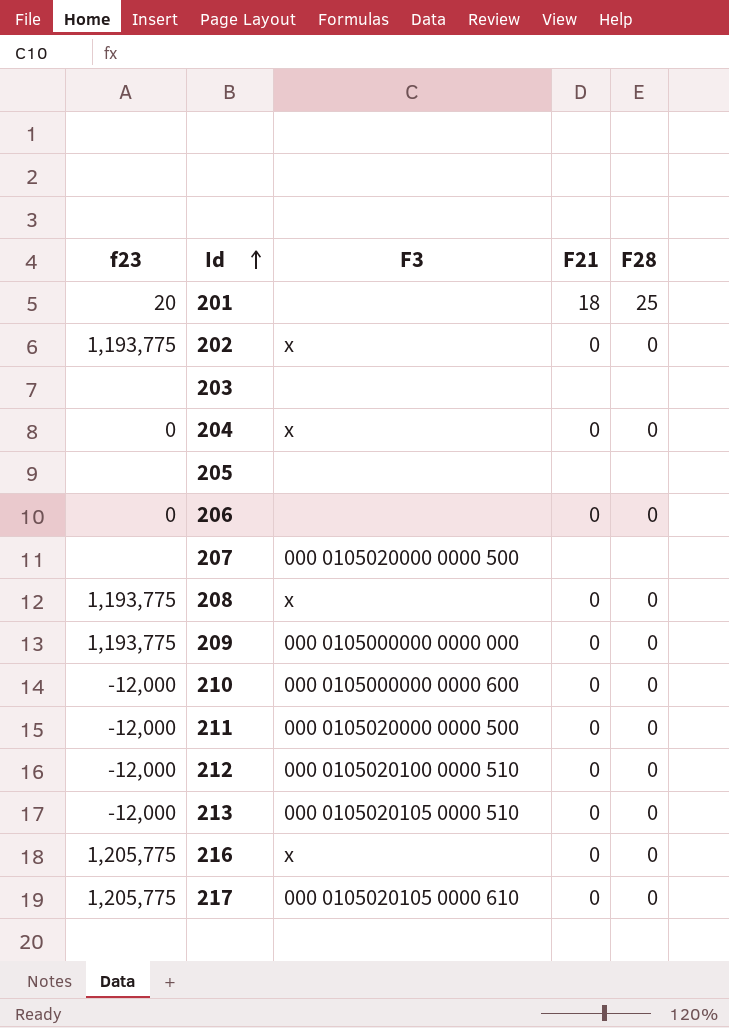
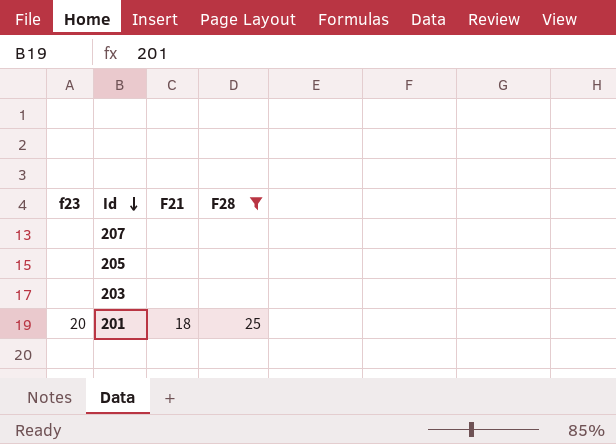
filter: none -> F28 != 0
row order: Id ascending -> Id descending
column F3 | position: 3 -> none

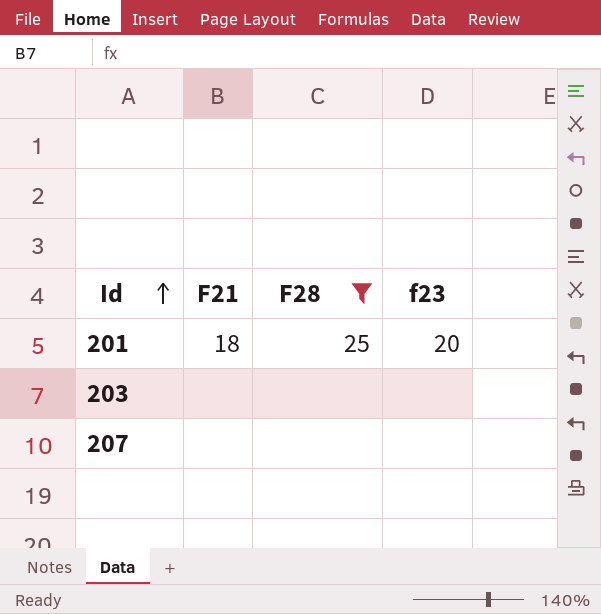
row order: Id descending -> Id ascending
column f23 | position: 1 -> 4
row 205: none | none | none -> none

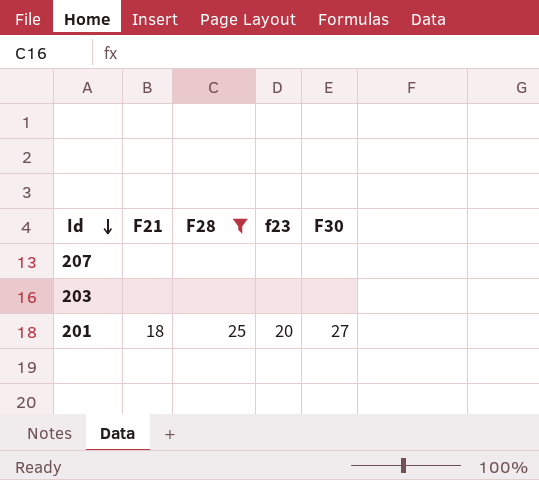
row order: Id ascending -> Id descending
column F30 | position: none -> 5

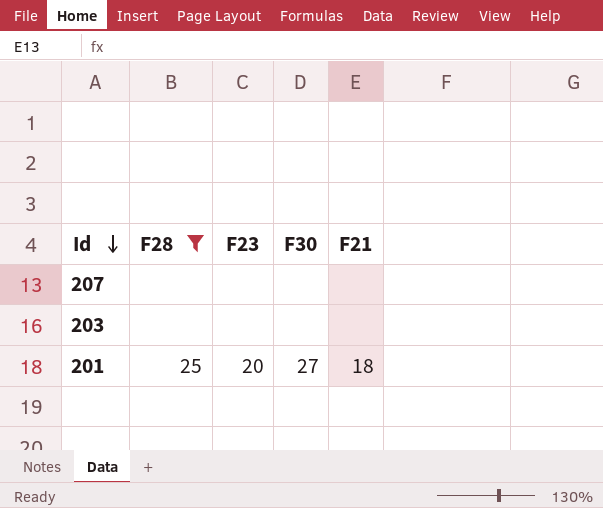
column name: f23 -> F23
column F21 | position: 2 -> 5

